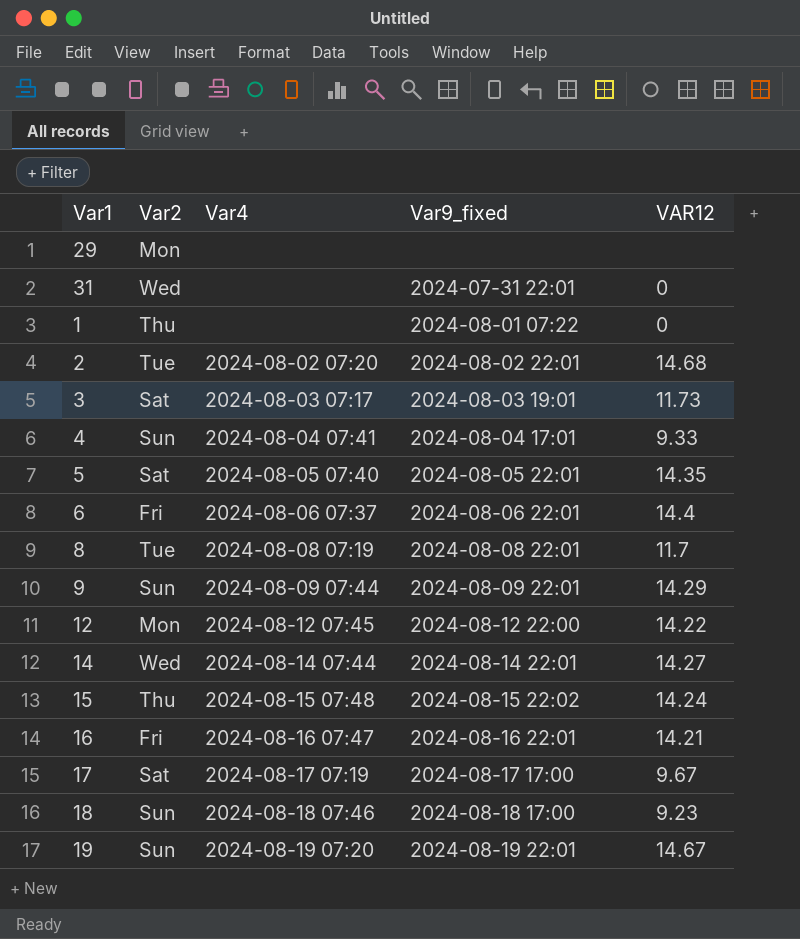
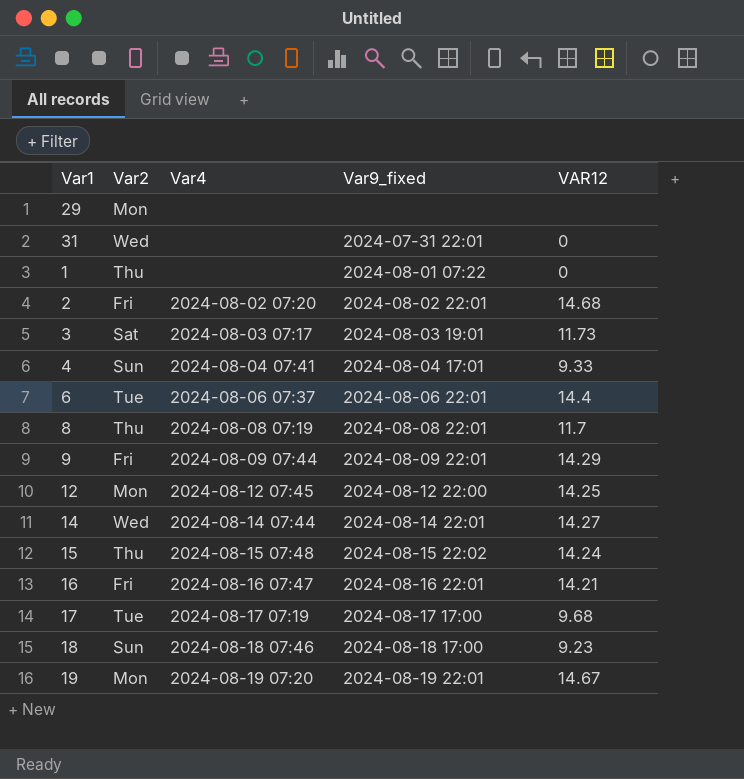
row 5: Sat | 2024-08-05 07:40 | 2024-08-05 22:01 | 14.35 -> none
2 | Var2: Tue -> Fri
6 | Var2: Fri -> Tue
8 | Var2: Tue -> Thu
9 | Var2: Sun -> Fri
12 | VAR12: 14.22 -> 14.25
17 | Var2: Sat -> Tue
17 | VAR12: 9.67 -> 9.68
19 | Var2: Sun -> Mon

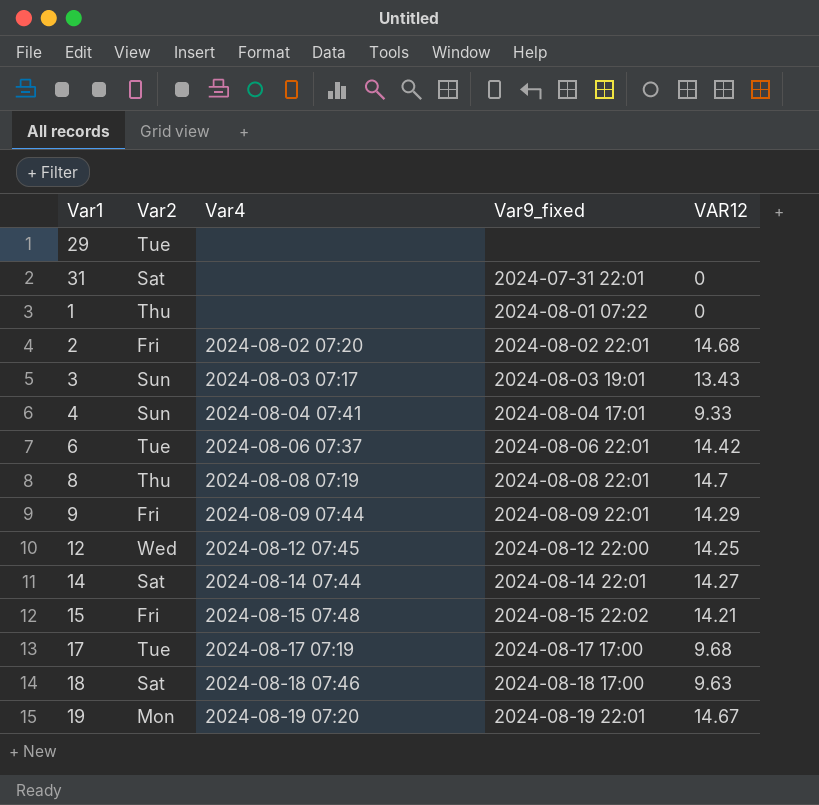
row 16: Fri | 2024-08-16 07:47 | 2024-08-16 22:01 | 14.21 -> none
29 | Var2: Mon -> Tue
31 | Var2: Wed -> Sat
3 | Var2: Sat -> Sun
3 | VAR12: 11.73 -> 13.43
6 | VAR12: 14.4 -> 14.42
8 | VAR12: 11.7 -> 14.7
12 | Var2: Mon -> Wed
14 | Var2: Wed -> Sat
15 | Var2: Thu -> Fri
15 | VAR12: 14.24 -> 14.21
18 | Var2: Sun -> Sat
18 | VAR12: 9.23 -> 9.63

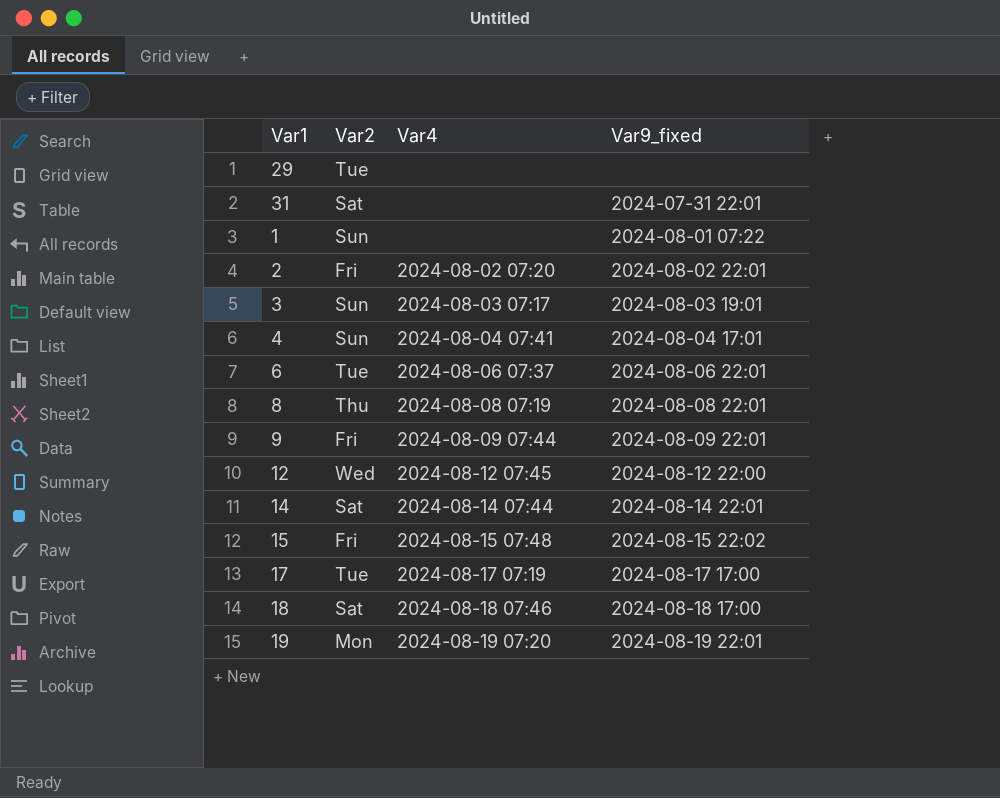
column VAR12 | position: 5 -> none
1 | Var2: Thu -> Sun

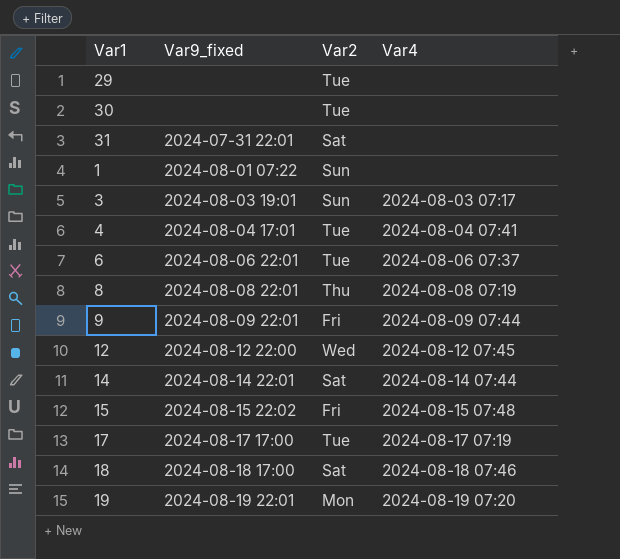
column Var9_fixed | position: 4 -> 2
row 2: Fri | 2024-08-02 07:20 | 2024-08-02 22:01 -> none
row 30: none -> none | Tue | none
4 | Var2: Sun -> Tue

